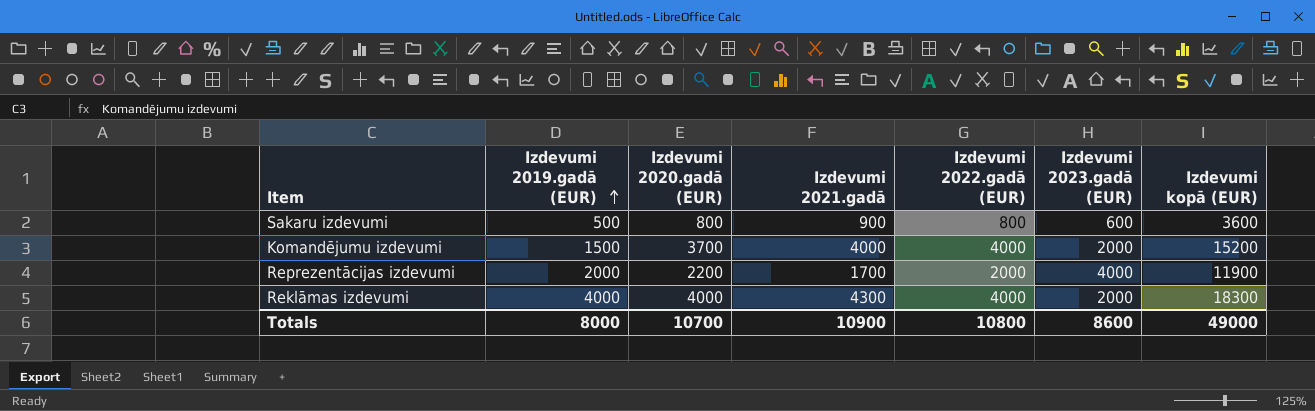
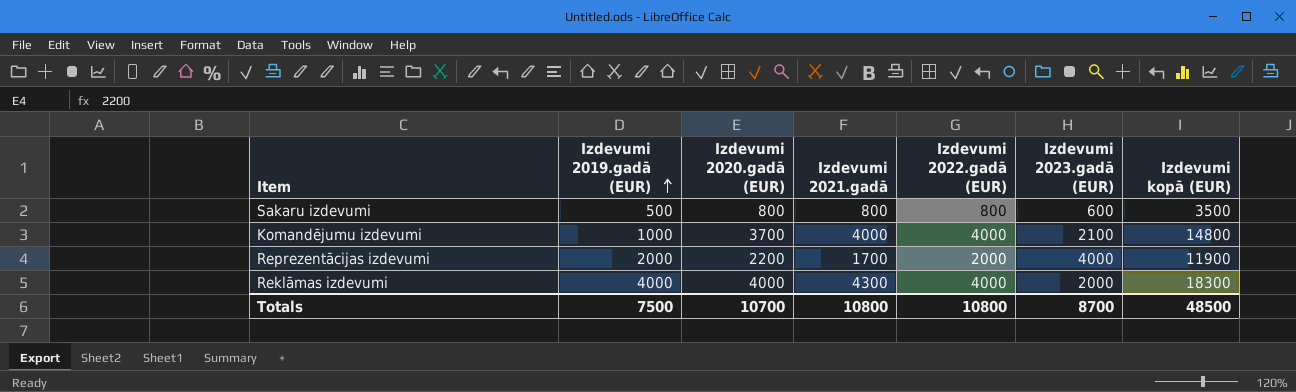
Sakaru izdevumi | Izdevumi 2021.gadā: 900 -> 800
Sakaru izdevumi | Izdevumi kopā (EUR): 3600 -> 3500
Komandējumu izdevumi | Izdevumi 2019.gadā (EUR): 1500 -> 1000
Komandējumu izdevumi | Izdevumi 2023.gadā (EUR): 2000 -> 2100
Komandējumu izdevumi | Izdevumi kopā (EUR): 15200 -> 14800
Totals | Izdevumi 2019.gadā (EUR): 8000 -> 7500
Totals | Izdevumi 2021.gadā: 10900 -> 10800
Totals | Izdevumi 2023.gadā (EUR): 8600 -> 8700
Totals | Izdevumi kopā (EUR): 49000 -> 48500

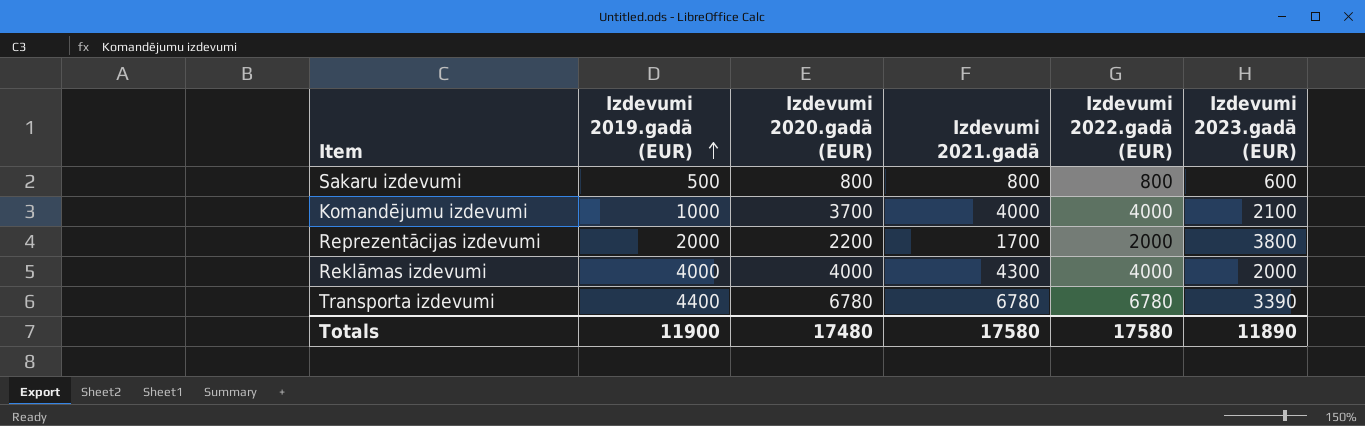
column Izdevumi kopā (EUR) | formula: [Izdevumi 2019.gadā (EUR)] + [Izdevumi 2020.gadā (EUR)] + [Izdevumi 2021.gadā] + [Izdevumi 2022.gadā (EUR)] + [Izdevumi 2023.gadā (EUR)] -> none
Reprezentācijas izdevumi | Izdevumi 2023.gadā (EUR): 4000 -> 3800
row Transporta izdevumi: none -> 4400 | 6780 | 6780 | 6780 | 3390
Totals | Izdevumi 2019.gadā (EUR): 7500 -> 11900
Totals | Izdevumi 2020.gadā (EUR): 10700 -> 17480
Totals | Izdevumi 2021.gadā: 10800 -> 17580
Totals | Izdevumi 2022.gadā (EUR): 10800 -> 17580
Totals | Izdevumi 2023.gadā (EUR): 8700 -> 11890

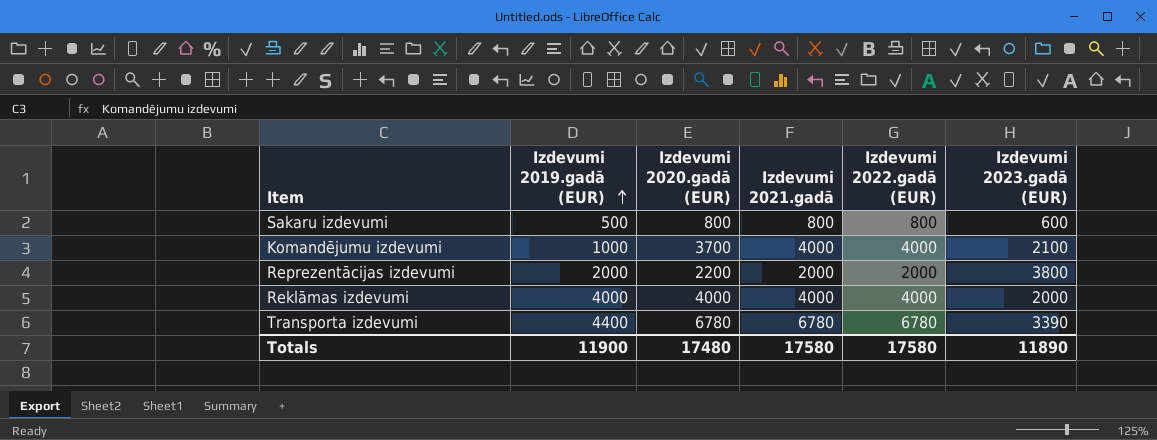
Reprezentācijas izdevumi | Izdevumi 2021.gadā: 1700 -> 2000
Reklāmas izdevumi | Izdevumi 2021.gadā: 4300 -> 4000

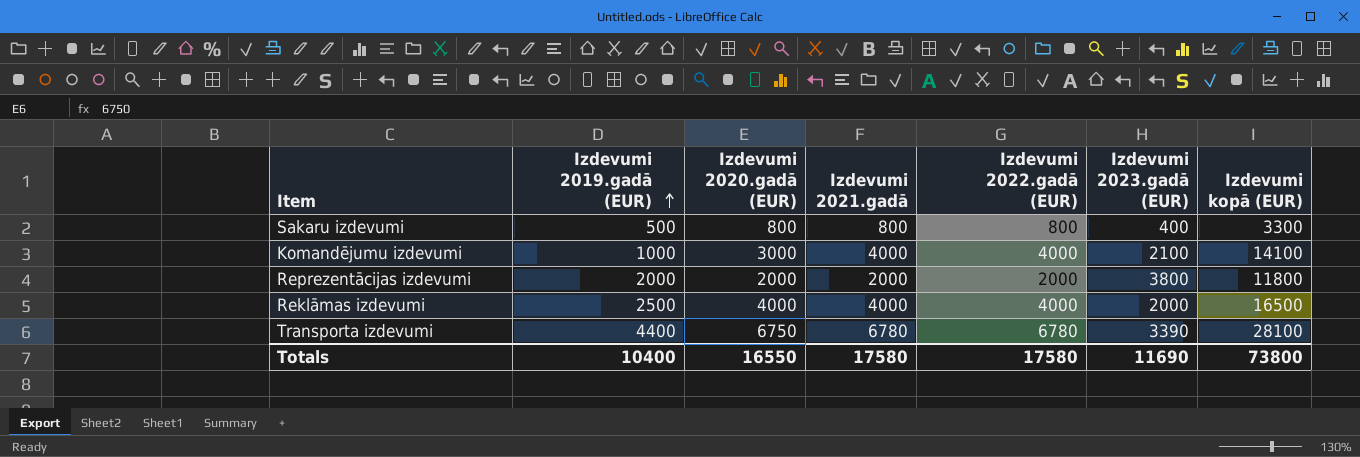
column Izdevumi kopā (EUR) | formula: none -> [Izdevumi 2019.gadā (EUR)] + [Izdevumi 2020.gadā (EUR)] + [Izdevumi 2021.gadā] + [Izdevumi 2022.gadā (EUR)] + [Izdevumi 2023.gadā (EUR)]
Sakaru izdevumi | Izdevumi 2023.gadā (EUR): 600 -> 400
Komandējumu izdevumi | Izdevumi 2020.gadā (EUR): 3700 -> 3000
Reprezentācijas izdevumi | Izdevumi 2020.gadā (EUR): 2200 -> 2000
Reklāmas izdevumi | Izdevumi 2019.gadā (EUR): 4000 -> 2500
Transporta izdevumi | Izdevumi 2020.gadā (EUR): 6780 -> 6750
Totals | Izdevumi 2019.gadā (EUR): 11900 -> 10400
Totals | Izdevumi 2020.gadā (EUR): 17480 -> 16550
Totals | Izdevumi 2023.gadā (EUR): 11890 -> 11690

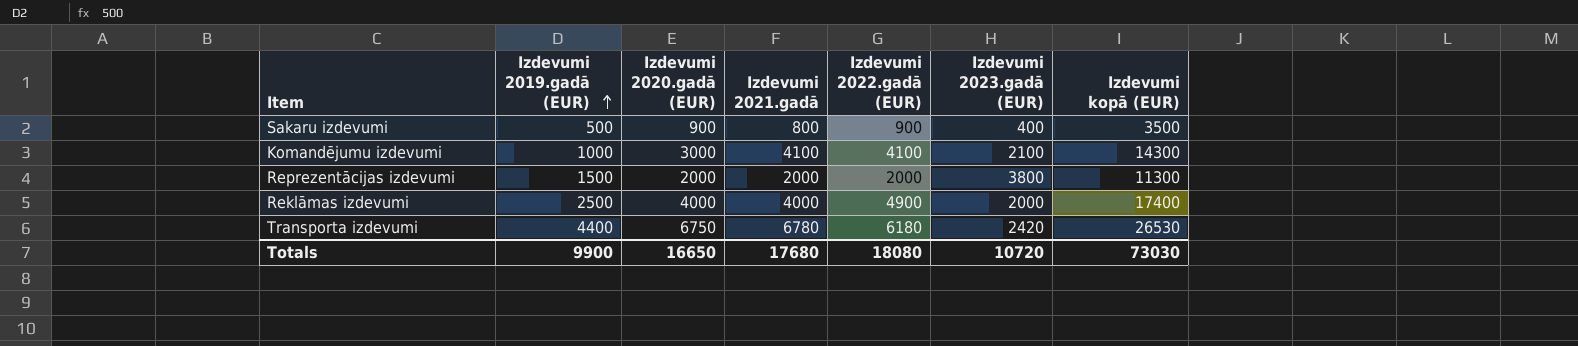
Sakaru izdevumi | Izdevumi 2020.gadā (EUR): 800 -> 900
Sakaru izdevumi | Izdevumi 2022.gadā (EUR): 800 -> 900
Sakaru izdevumi | Izdevumi kopā (EUR): 3300 -> 3500
Komandējumu izdevumi | Izdevumi 2021.gadā: 4000 -> 4100
Komandējumu izdevumi | Izdevumi 2022.gadā (EUR): 4000 -> 4100
Komandējumu izdevumi | Izdevumi kopā (EUR): 14100 -> 14300
Reprezentācijas izdevumi | Izdevumi 2019.gadā (EUR): 2000 -> 1500
Reprezentācijas izdevumi | Izdevumi kopā (EUR): 11800 -> 11300
Reklāmas izdevumi | Izdevumi 2022.gadā (EUR): 4000 -> 4900
Reklāmas izdevumi | Izdevumi kopā (EUR): 16500 -> 17400
Transporta izdevumi | Izdevumi 2022.gadā (EUR): 6780 -> 6180
Transporta izdevumi | Izdevumi 2023.gadā (EUR): 3390 -> 2420
Transporta izdevumi | Izdevumi kopā (EUR): 28100 -> 26530
Totals | Izdevumi 2019.gadā (EUR): 10400 -> 9900
Totals | Izdevumi 2020.gadā (EUR): 16550 -> 16650
Totals | Izdevumi 2021.gadā: 17580 -> 17680
Totals | Izdevumi 2022.gadā (EUR): 17580 -> 18080
Totals | Izdevumi 2023.gadā (EUR): 11690 -> 10720
Totals | Izdevumi kopā (EUR): 73800 -> 73030

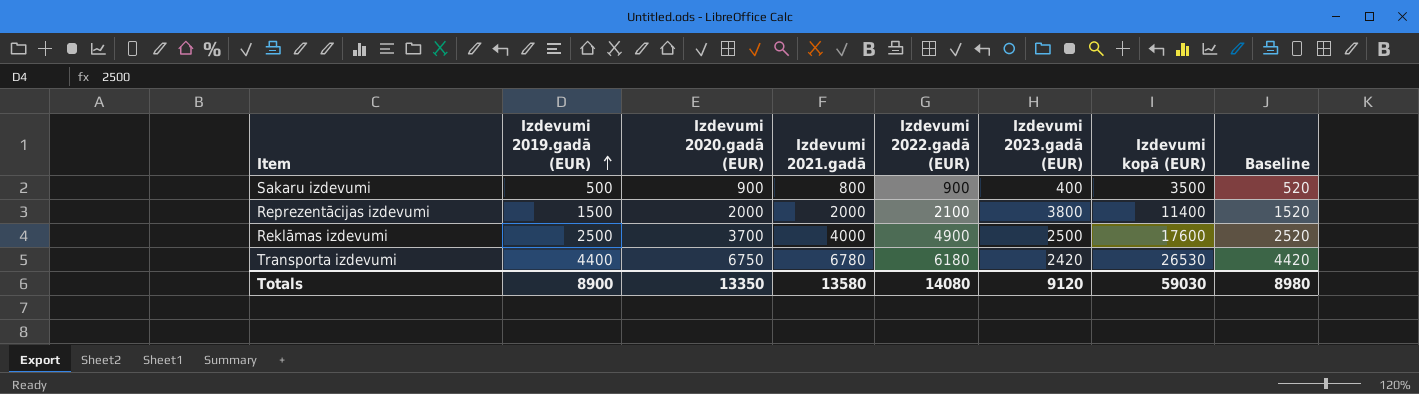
column Baseline | formula: none -> [Izdevumi 2019.gadā (EUR)] + 20
row Komandējumu izdevumi: 1000 | 3000 | 4100 | 4100 | 2100 | 14300 -> none
Reprezentācijas izdevumi | Izdevumi 2022.gadā (EUR): 2000 -> 2100
Reprezentācijas izdevumi | Izdevumi kopā (EUR): 11300 -> 11400
Reklāmas izdevumi | Izdevumi 2020.gadā (EUR): 4000 -> 3700
Reklāmas izdevumi | Izdevumi 2023.gadā (EUR): 2000 -> 2500
Reklāmas izdevumi | Izdevumi kopā (EUR): 17400 -> 17600
Totals | Izdevumi 2019.gadā (EUR): 9900 -> 8900
Totals | Izdevumi 2020.gadā (EUR): 16650 -> 13350
Totals | Izdevumi 2021.gadā: 17680 -> 13580
Totals | Izdevumi 2022.gadā (EUR): 18080 -> 14080
Totals | Izdevumi 2023.gadā (EUR): 10720 -> 9120
Totals | Izdevumi kopā (EUR): 73030 -> 59030

